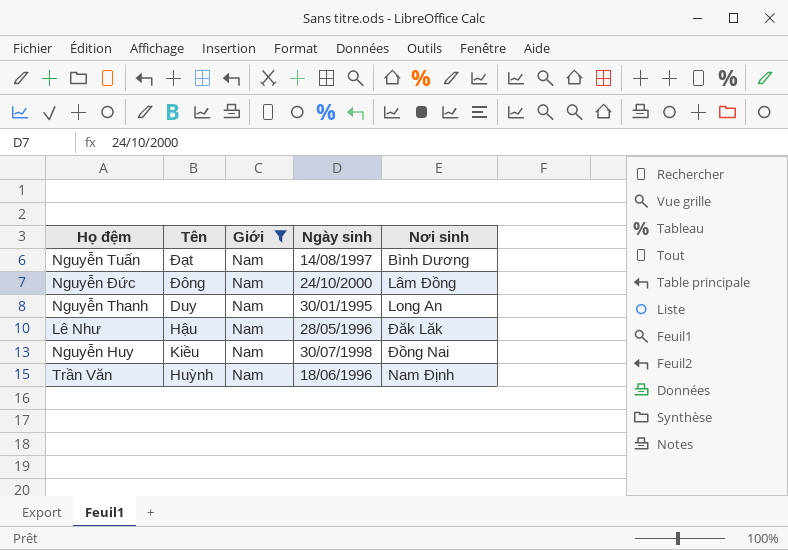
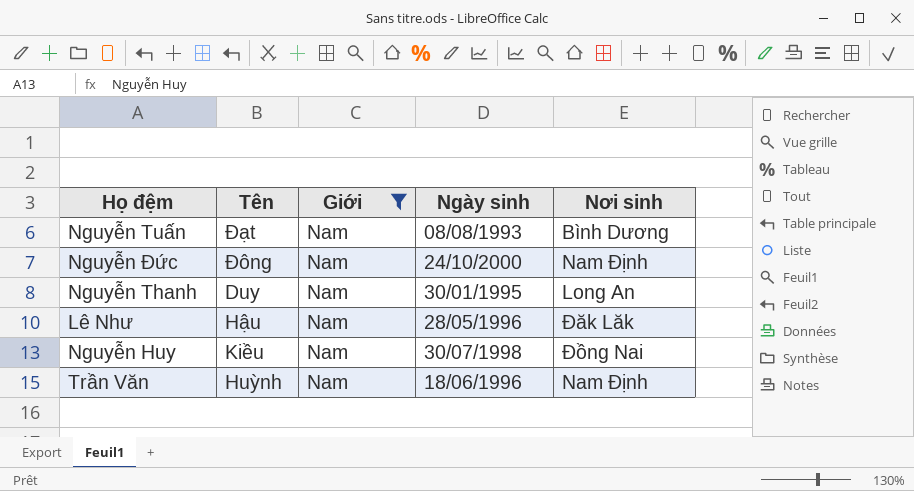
Nguyễn Tuấn | Ngày sinh: 14/08/1997 -> 08/08/1993
Nguyễn Đức | Nơi sinh: Lâm Đồng -> Nam Định

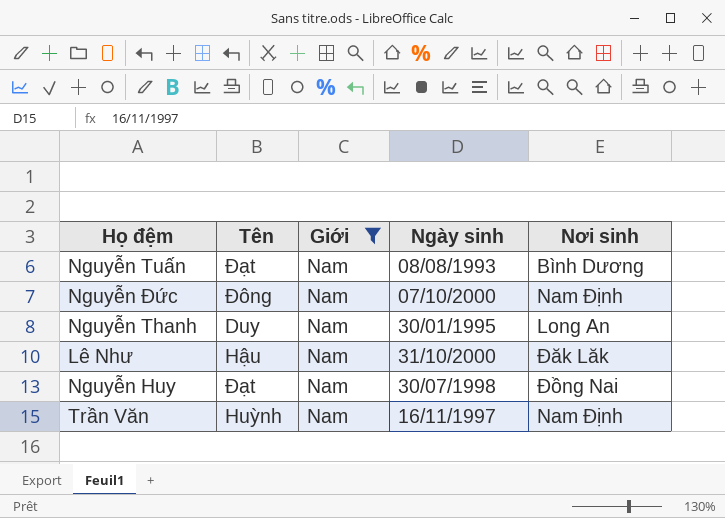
Nguyễn Đức | Ngày sinh: 24/10/2000 -> 07/10/2000
Lê Như | Ngày sinh: 28/05/1996 -> 31/10/2000
Nguyễn Huy | Tên: Kiều -> Đạt
Trần Văn | Ngày sinh: 18/06/1996 -> 16/11/1997

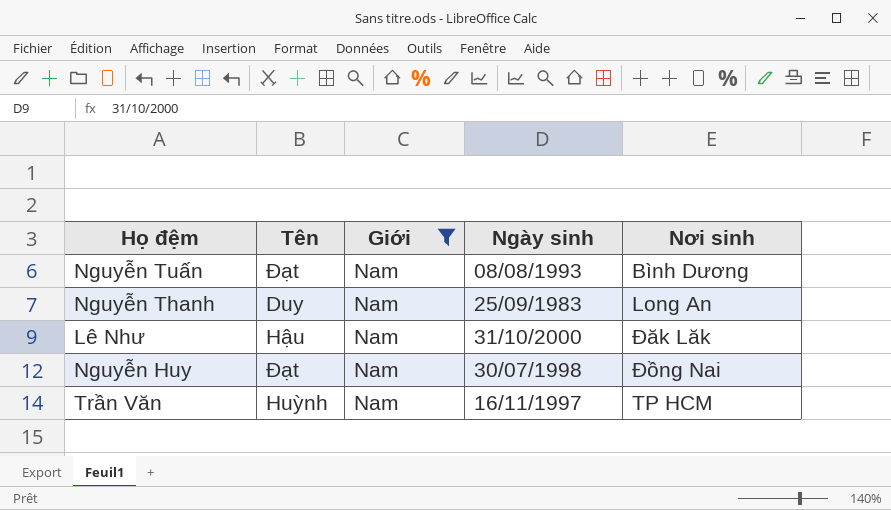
row Nguyễn Đức: Đông | Nam | 07/10/2000 | Nam Định -> none
Nguyễn Thanh | Ngày sinh: 30/01/1995 -> 25/09/1983
Trần Văn | Nơi sinh: Nam Định -> TP HCM

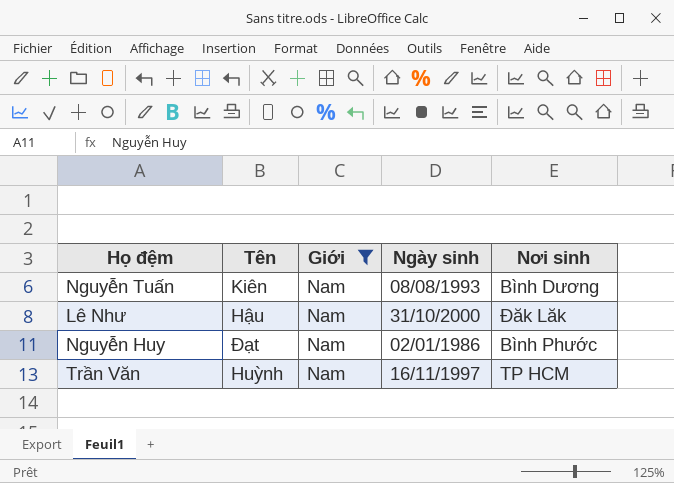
row Nguyễn Thanh: Duy | Nam | 25/09/1983 | Long An -> none
Nguyễn Tuấn | Tên: Đạt -> Kiên
Nguyễn Huy | Ngày sinh: 30/07/1998 -> 02/01/1986
Nguyễn Huy | Nơi sinh: Đồng Nai -> Bình Phước

